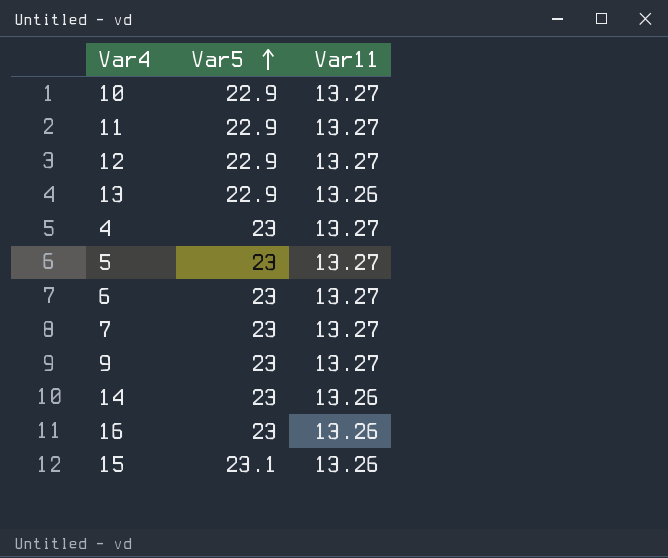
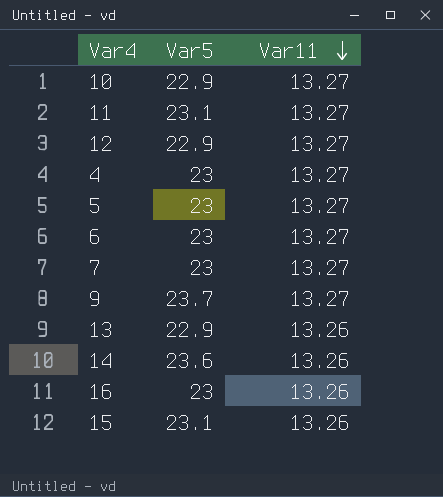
row order: Var5 ascending -> Var11 descending
11 | Var5: 22.9 -> 23.1
9 | Var5: 23 -> 23.7
14 | Var5: 23 -> 23.6

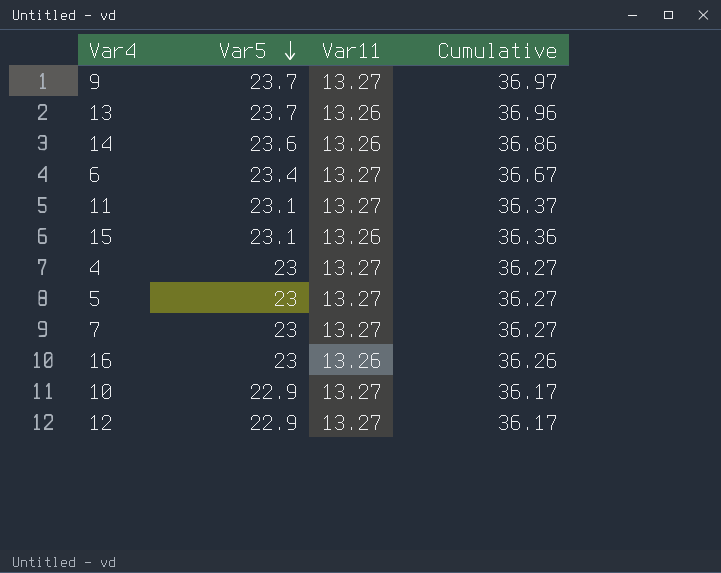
row order: Var11 descending -> Var5 descending
column Cumulative | formula: none -> [Var5] + [Var11]
13 | Var5: 22.9 -> 23.7
6 | Var5: 23 -> 23.4

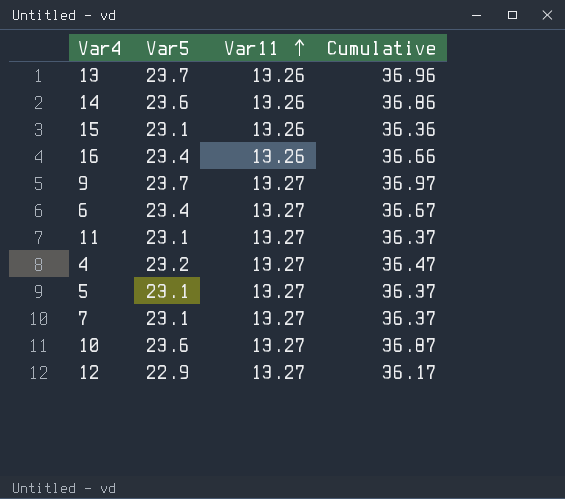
row order: Var5 descending -> Var11 ascending
16 | Var5: 23 -> 23.4
16 | Cumulative: 36.26 -> 36.66
4 | Var5: 23 -> 23.2
4 | Cumulative: 36.27 -> 36.47
5 | Var5: 23 -> 23.1
5 | Cumulative: 36.27 -> 36.37
7 | Var5: 23 -> 23.1
7 | Cumulative: 36.27 -> 36.37
10 | Var5: 22.9 -> 23.6
10 | Cumulative: 36.17 -> 36.87

